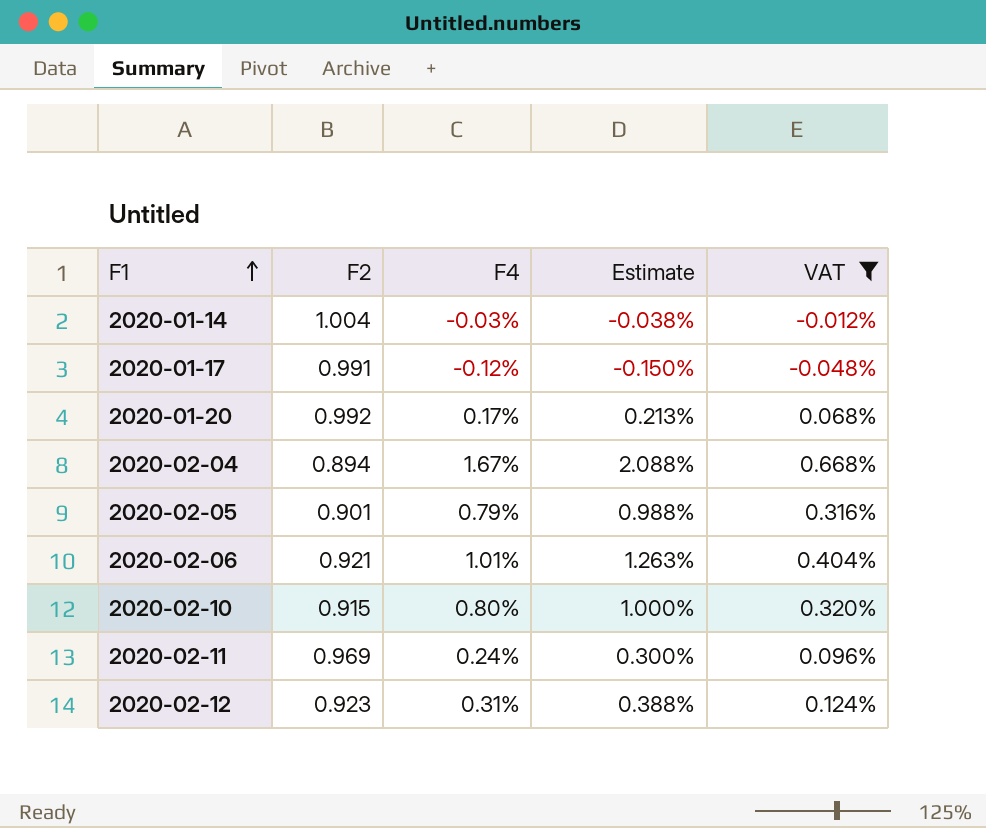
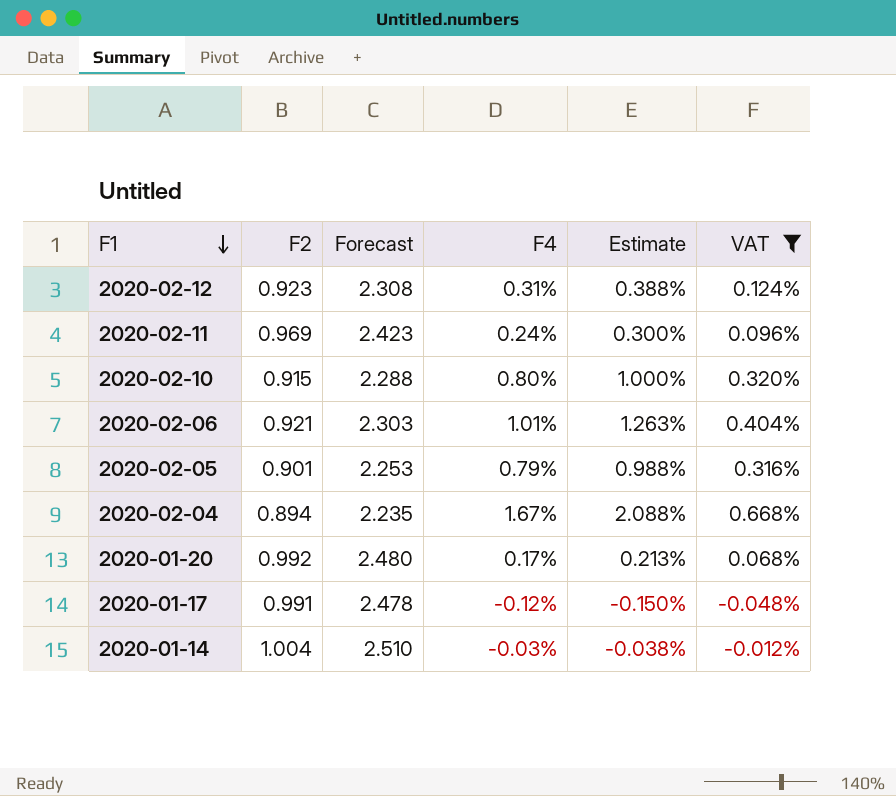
row order: F1 ascending -> F1 descending
column Forecast | formula: none -> [F2] * 2.5

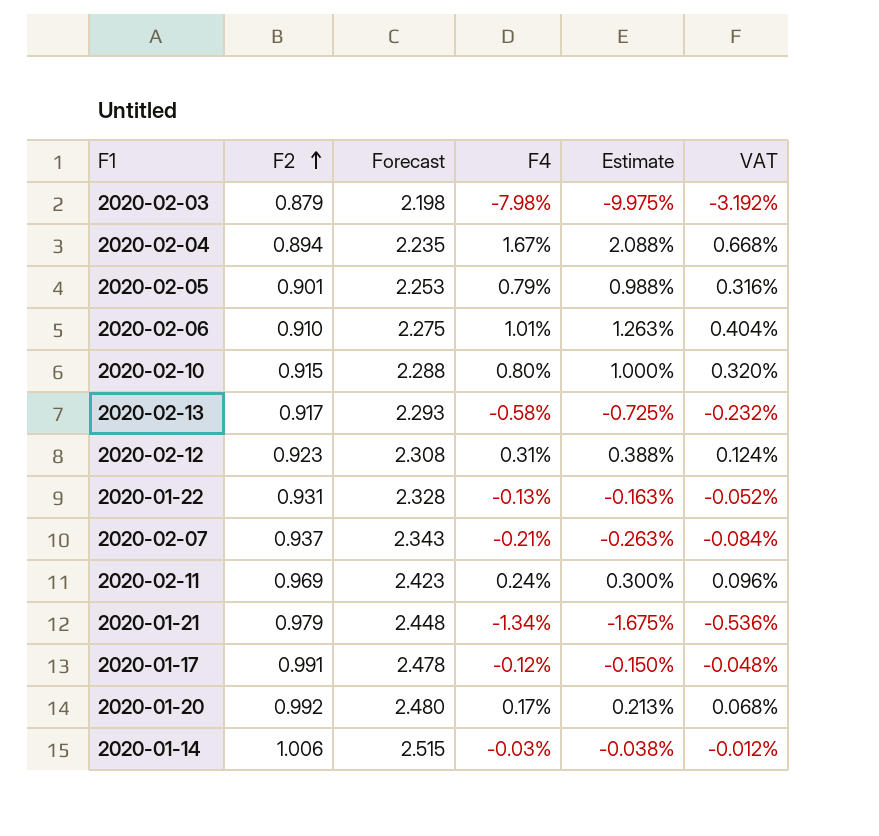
filter: VAT >= -0.048% -> none
row order: F1 descending -> F2 ascending
2020-02-06 | F2: 0.921 -> 0.910
2020-02-06 | Forecast: 2.303 -> 2.275
2020-01-14 | F2: 1.004 -> 1.006
2020-01-14 | Forecast: 2.510 -> 2.515

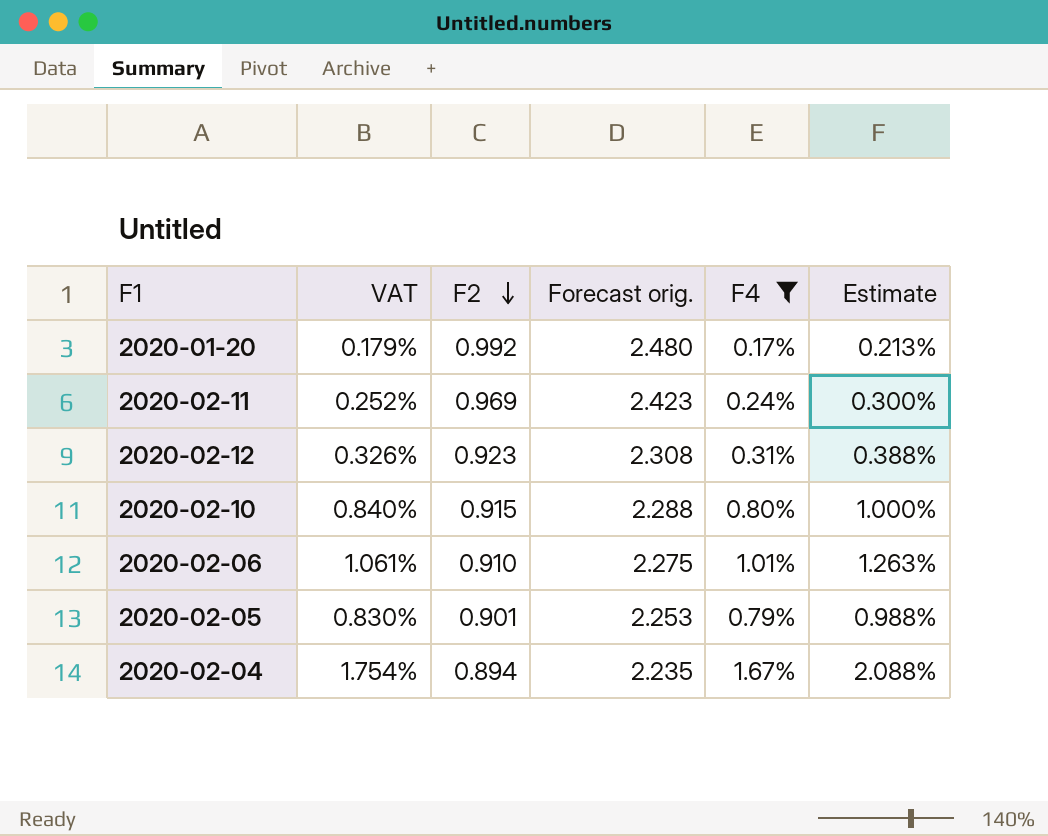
filter: none -> F4 >= 0.17%
row order: F2 ascending -> F2 descending
column VAT | formula: [F4] * 0.4 -> [F4] * 1.05
column VAT | position: 6 -> 2
column name: Forecast -> Forecast orig.

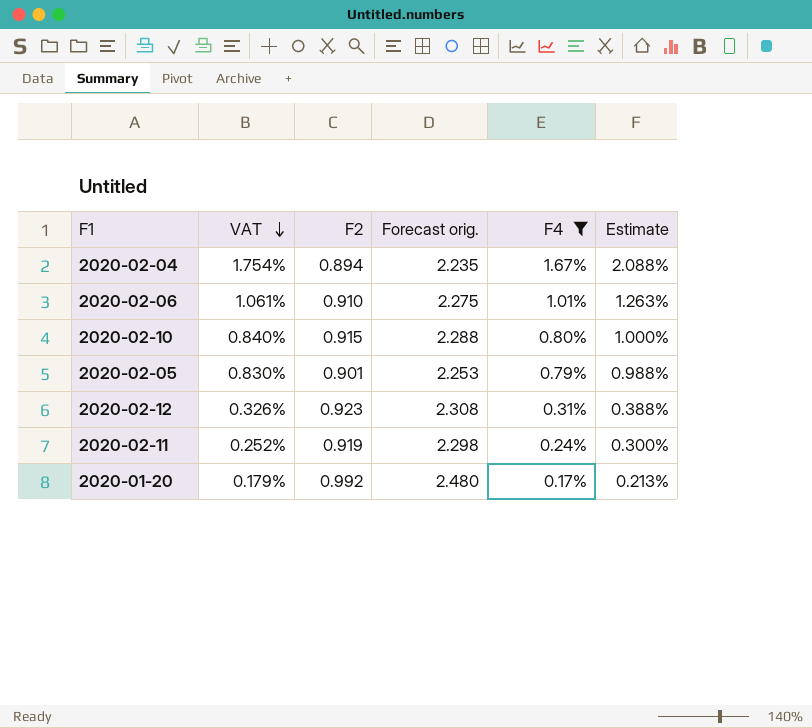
row order: F2 descending -> VAT descending
2020-02-11 | F2: 0.969 -> 0.919
2020-02-11 | Forecast orig.: 2.423 -> 2.298

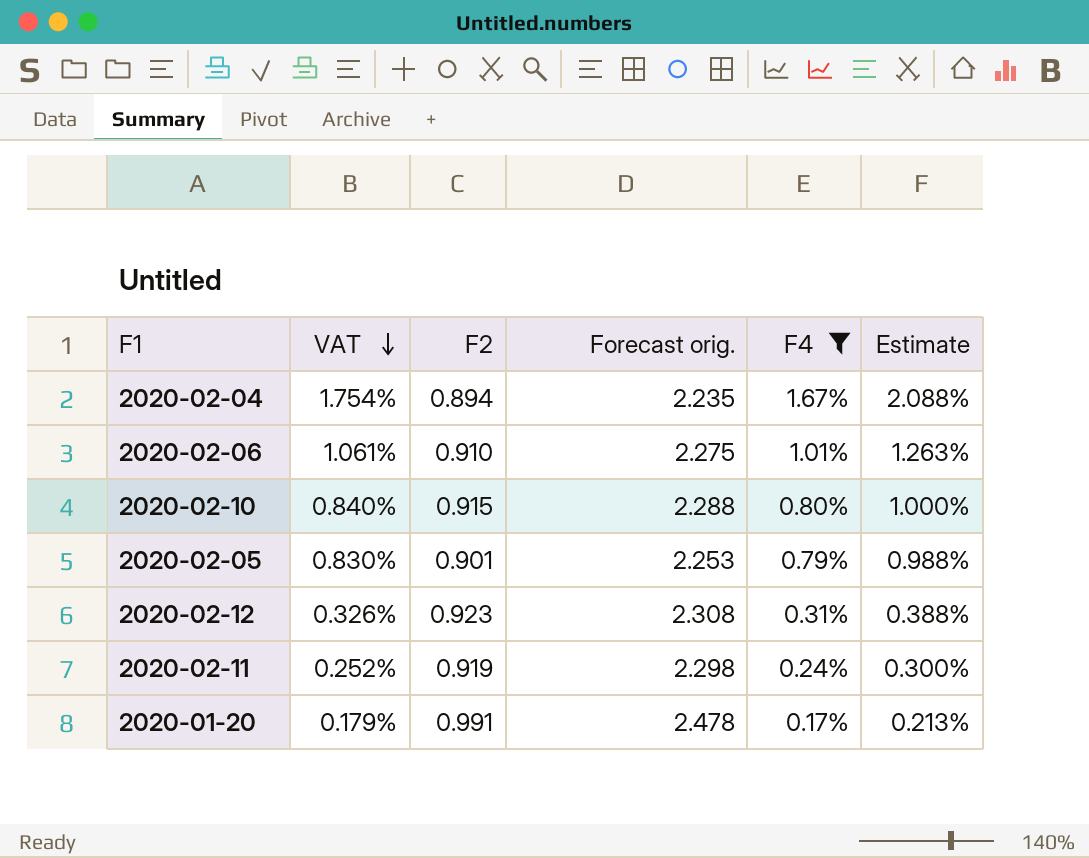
2020-01-20 | F2: 0.992 -> 0.991
2020-01-20 | Forecast orig.: 2.480 -> 2.478

